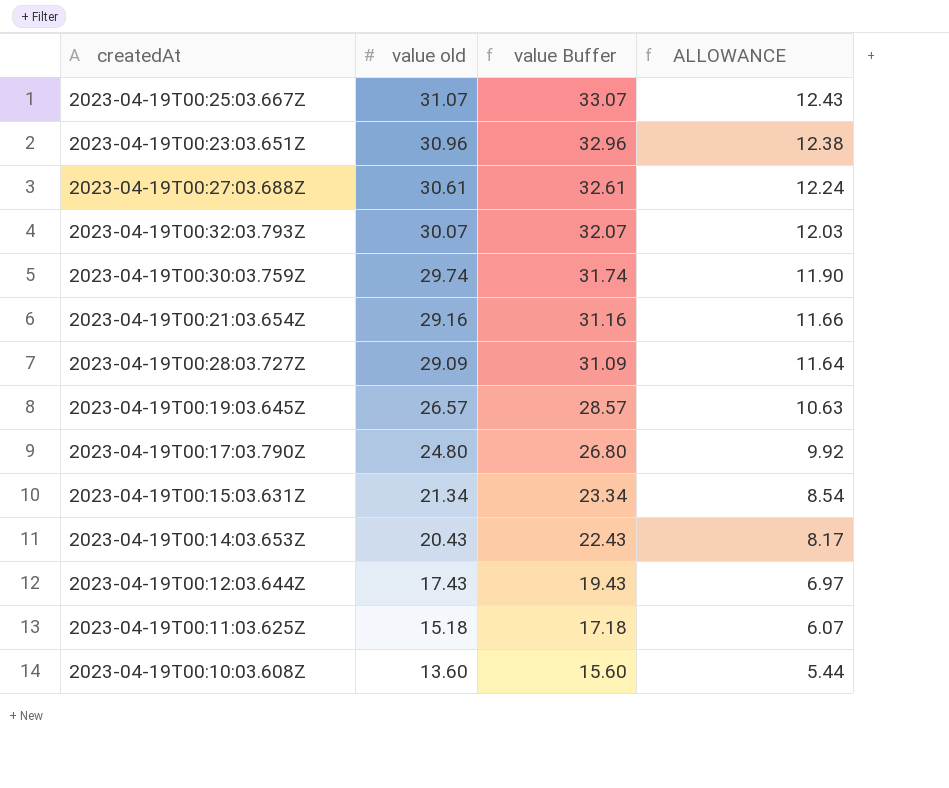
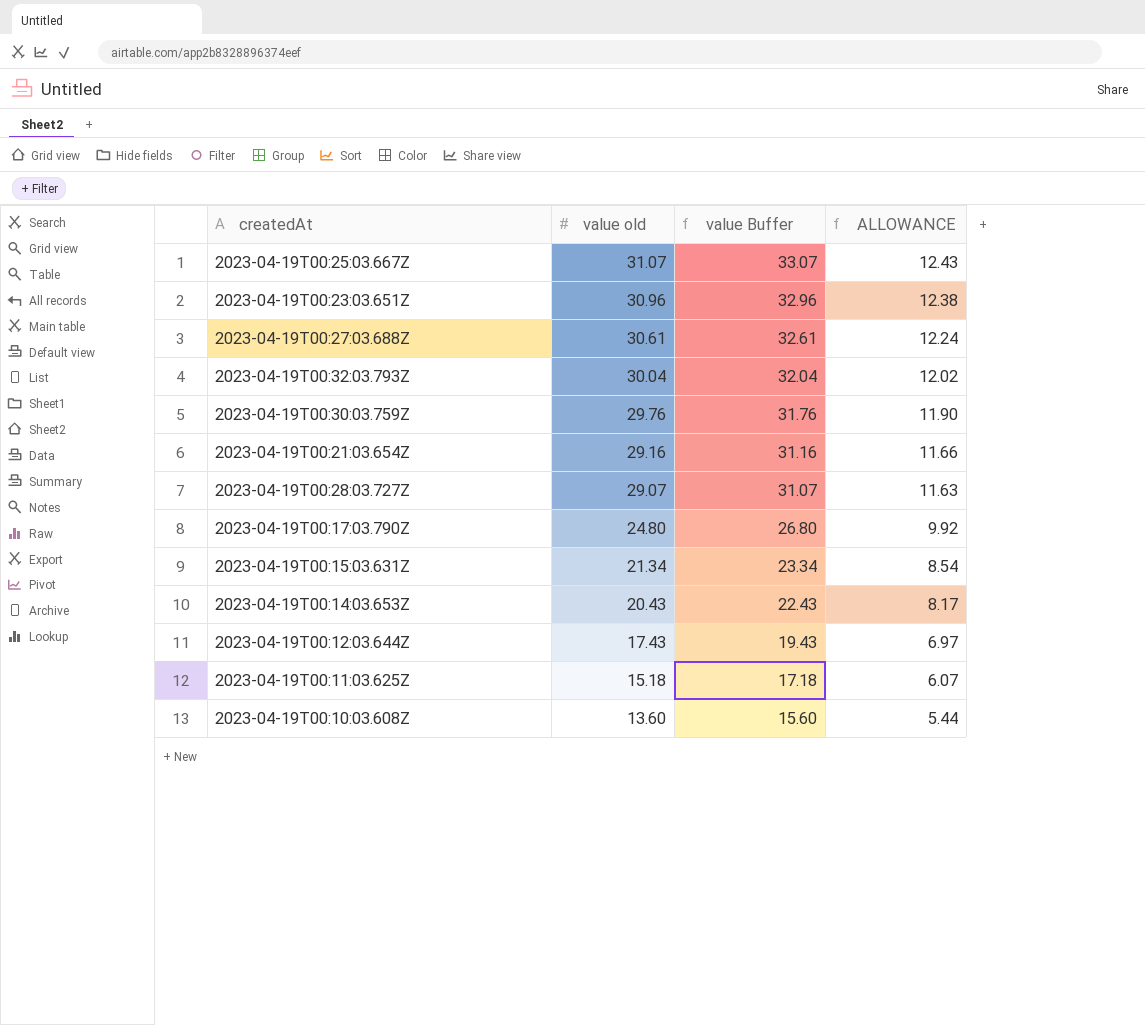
row 2023-04-19T00:19:03.645Z: 26.57 | 28.57 | 10.63 -> none
2023-04-19T00:32:03.793Z | value old: 30.07 -> 30.04
2023-04-19T00:32:03.793Z | value Buffer: 32.07 -> 32.04
2023-04-19T00:32:03.793Z | ALLOWANCE: 12.03 -> 12.02
2023-04-19T00:30:03.759Z | value old: 29.74 -> 29.76
2023-04-19T00:30:03.759Z | value Buffer: 31.74 -> 31.76
2023-04-19T00:28:03.727Z | value old: 29.09 -> 29.07
2023-04-19T00:28:03.727Z | value Buffer: 31.09 -> 31.07
2023-04-19T00:28:03.727Z | ALLOWANCE: 11.64 -> 11.63

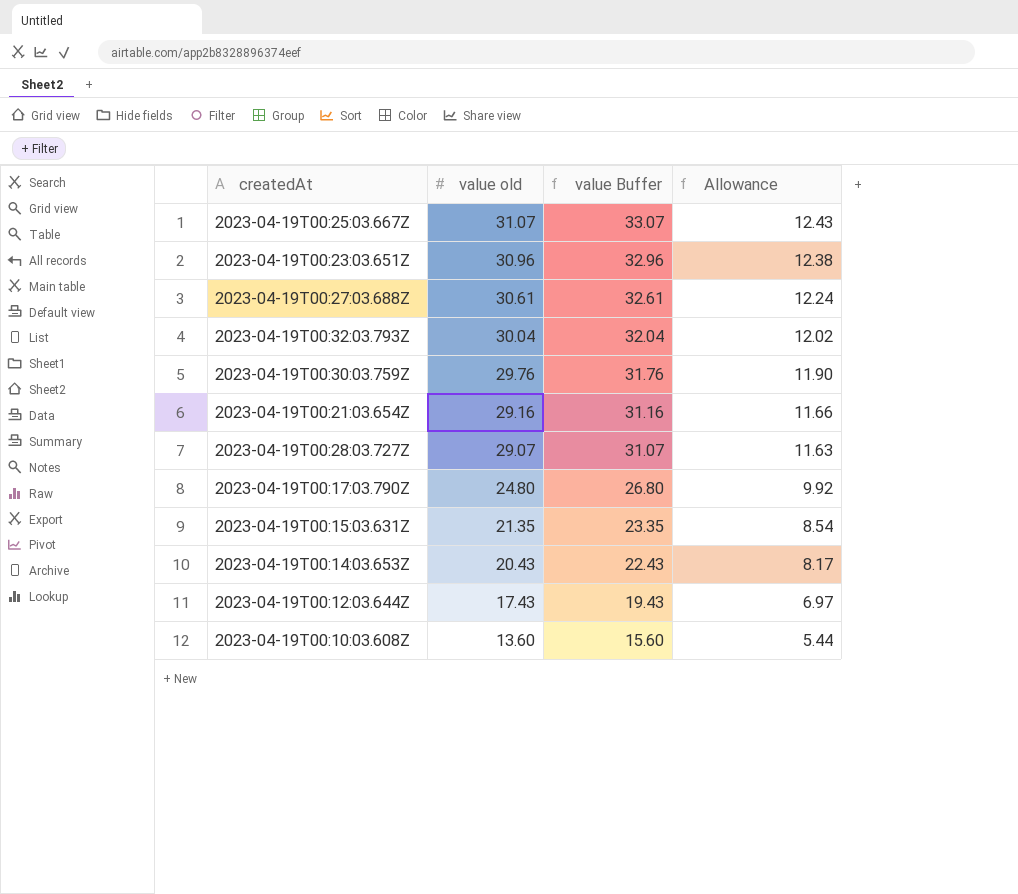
column name: ALLOWANCE -> Allowance
row 2023-04-19T00:11:03.625Z: 15.18 | 17.18 | 6.07 -> none
2023-04-19T00:15:03.631Z | value old: 21.34 -> 21.35
2023-04-19T00:15:03.631Z | value Buffer: 23.34 -> 23.35

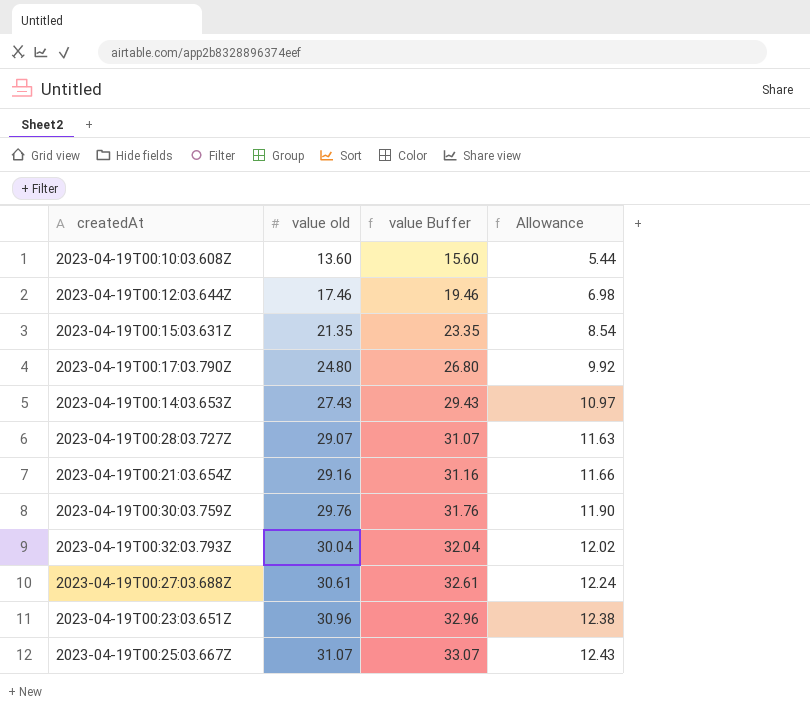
row order: value old descending -> value old ascending
2023-04-19T00:12:03.644Z | value old: 17.43 -> 17.46
2023-04-19T00:12:03.644Z | value Buffer: 19.43 -> 19.46
2023-04-19T00:12:03.644Z | Allowance: 6.97 -> 6.98
2023-04-19T00:14:03.653Z | value old: 20.43 -> 27.43
2023-04-19T00:14:03.653Z | value Buffer: 22.43 -> 29.43
2023-04-19T00:14:03.653Z | Allowance: 8.17 -> 10.97

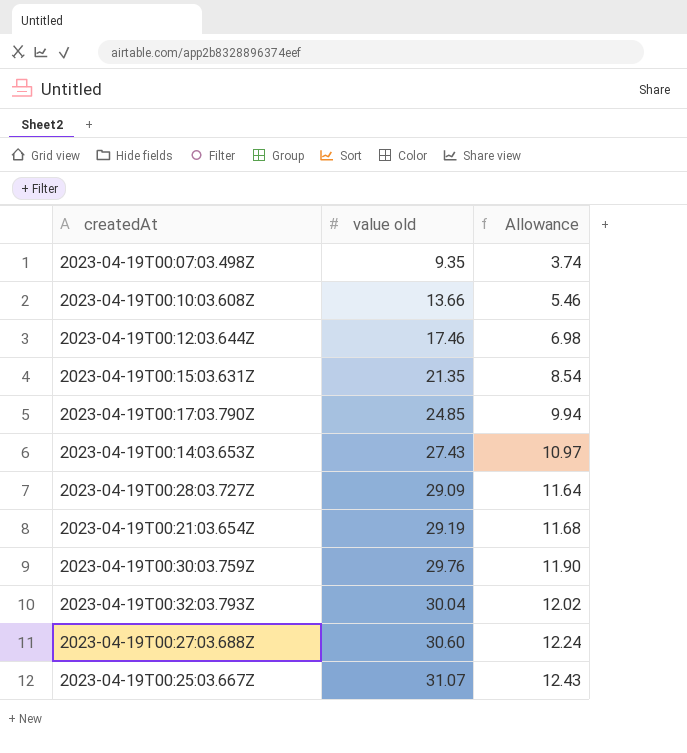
column value Buffer | formula: [value old] + 2 -> none
row 2023-04-19T00:23:03.651Z: 30.96 | 32.96 | 12.38 -> none
row 2023-04-19T00:07:03.498Z: none -> 9.35 | 3.74
2023-04-19T00:10:03.608Z | value old: 13.60 -> 13.66
2023-04-19T00:10:03.608Z | Allowance: 5.44 -> 5.46
2023-04-19T00:17:03.790Z | value old: 24.80 -> 24.85
2023-04-19T00:17:03.790Z | Allowance: 9.92 -> 9.94
2023-04-19T00:28:03.727Z | value old: 29.07 -> 29.09
2023-04-19T00:28:03.727Z | Allowance: 11.63 -> 11.64
2023-04-19T00:21:03.654Z | value old: 29.16 -> 29.19
2023-04-19T00:21:03.654Z | Allowance: 11.66 -> 11.68
2023-04-19T00:27:03.688Z | value old: 30.61 -> 30.60

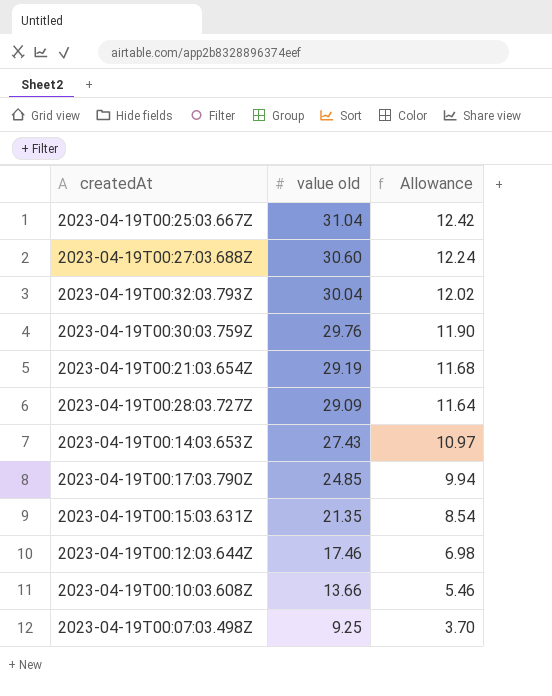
row order: value old ascending -> value old descending
2023-04-19T00:25:03.667Z | value old: 31.07 -> 31.04
2023-04-19T00:25:03.667Z | Allowance: 12.43 -> 12.42
2023-04-19T00:07:03.498Z | value old: 9.35 -> 9.25
2023-04-19T00:07:03.498Z | Allowance: 3.74 -> 3.70

